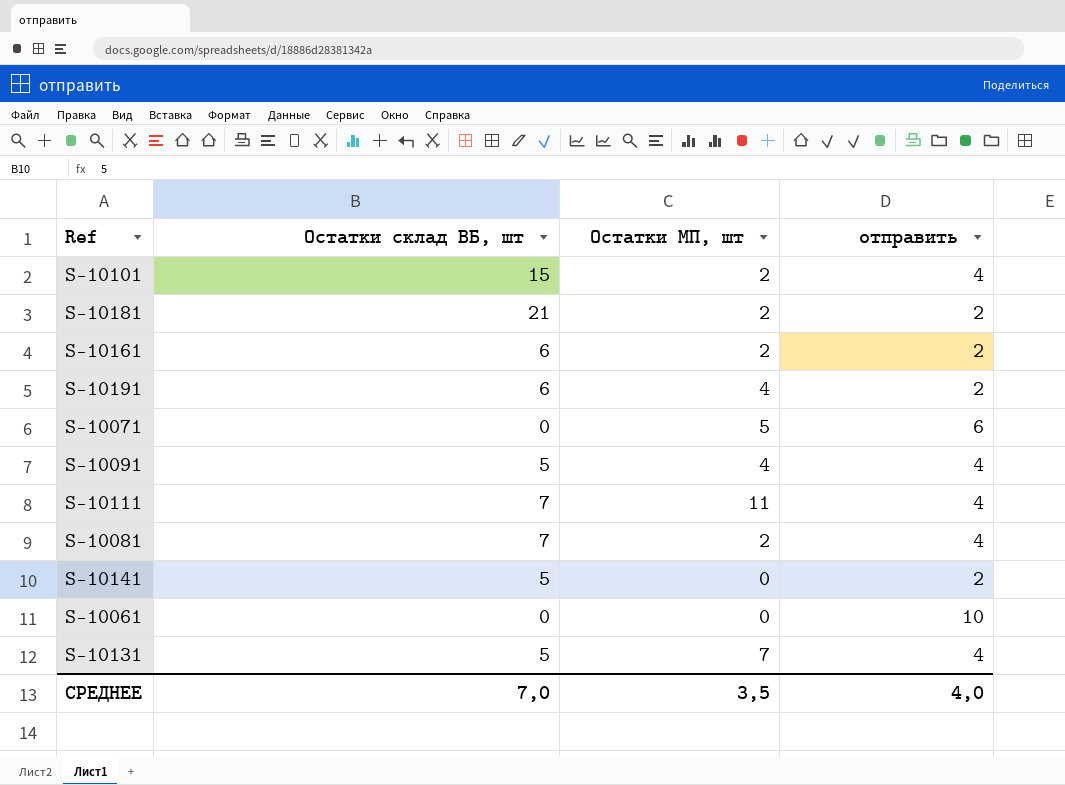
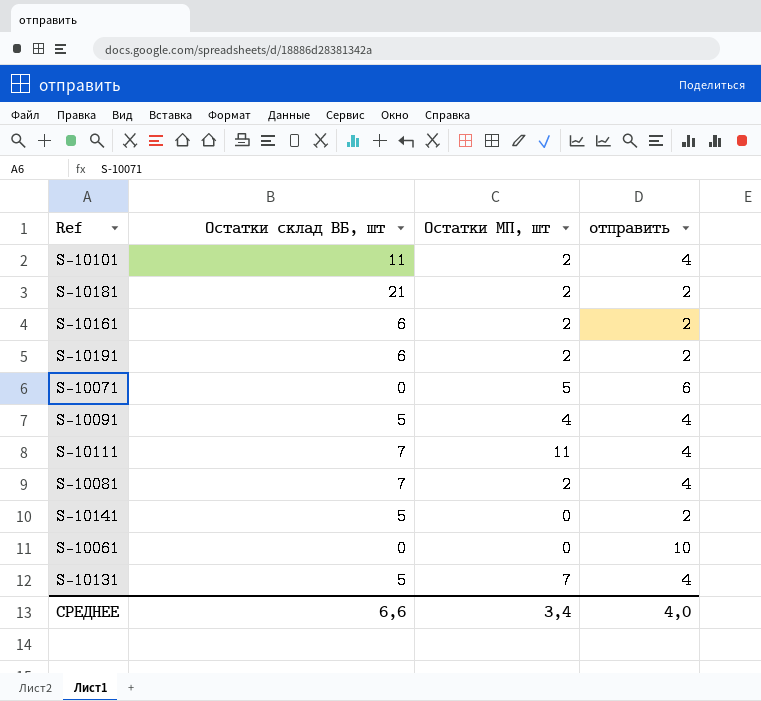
S-10101 | Остатки склад ВБ, шт: 15 -> 11
S-10191 | Остатки МП, шт: 4 -> 2
СРЕДНЕЕ | Остатки склад ВБ, шт: 7,0 -> 6,6
СРЕДНЕЕ | Остатки МП, шт: 3,5 -> 3,4

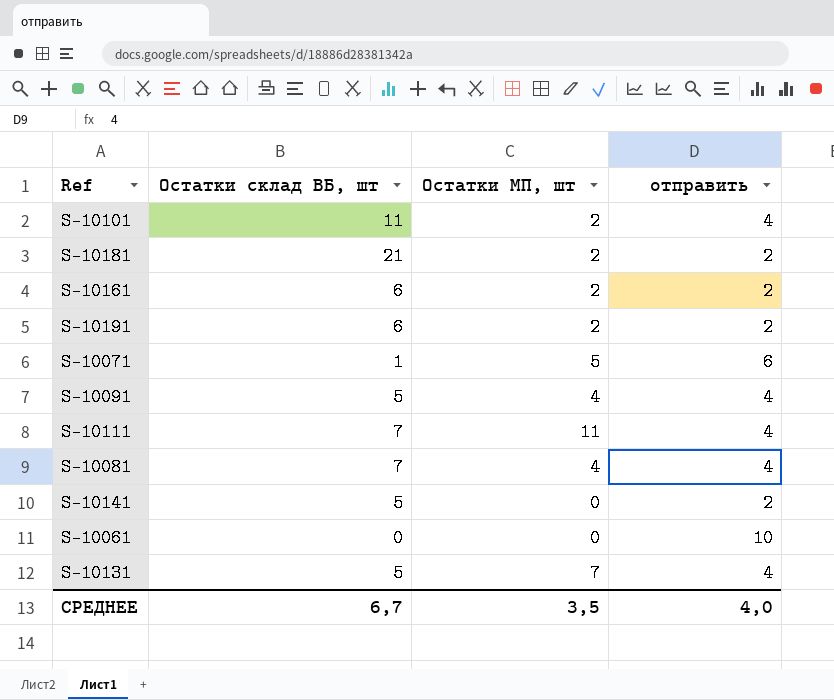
S-10071 | Остатки склад ВБ, шт: 0 -> 1
S-10081 | Остатки МП, шт: 2 -> 4
СРЕДНЕЕ | Остатки склад ВБ, шт: 6,6 -> 6,7
СРЕДНЕЕ | Остатки МП, шт: 3,4 -> 3,5

